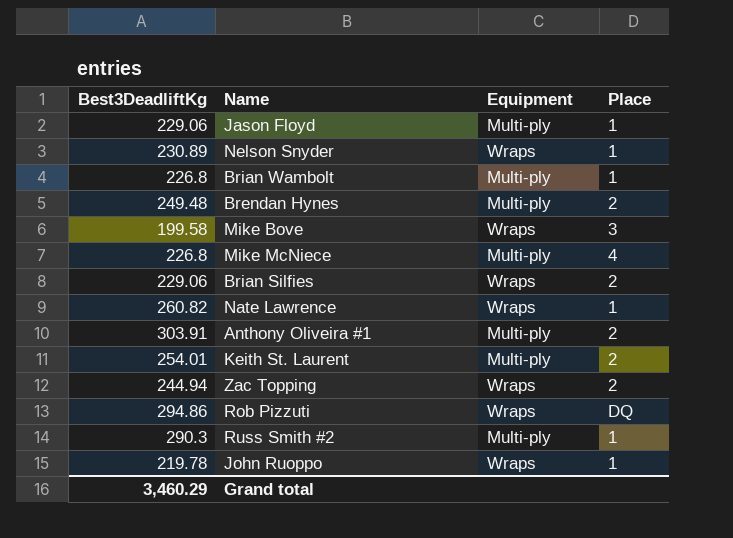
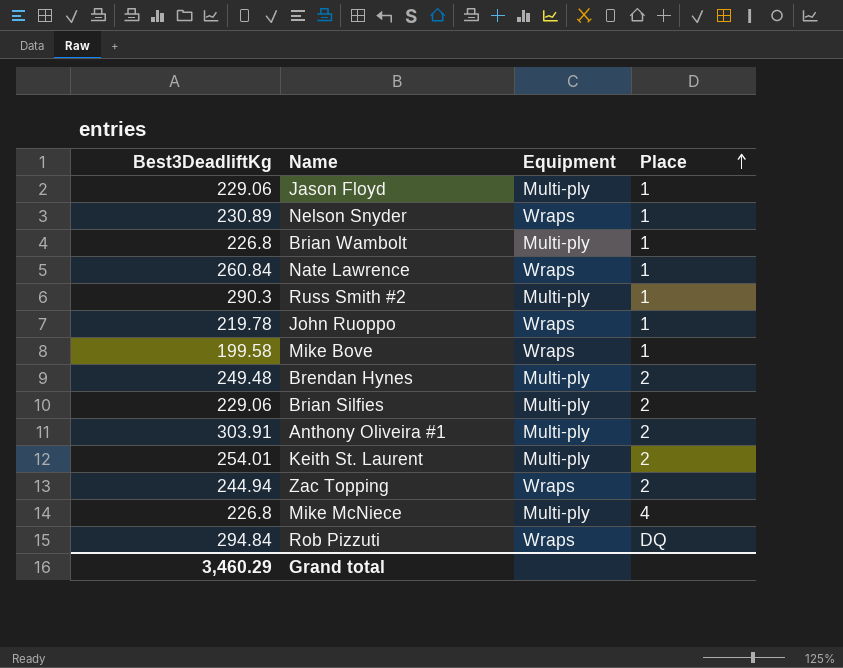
row order: none -> Place ascending
Nate Lawrence | Best3DeadliftKg: 260.82 -> 260.84
Mike Bove | Place: 3 -> 1
Brian Silfies | Equipment: Wraps -> Multi-ply
Rob Pizzuti | Best3DeadliftKg: 294.86 -> 294.84

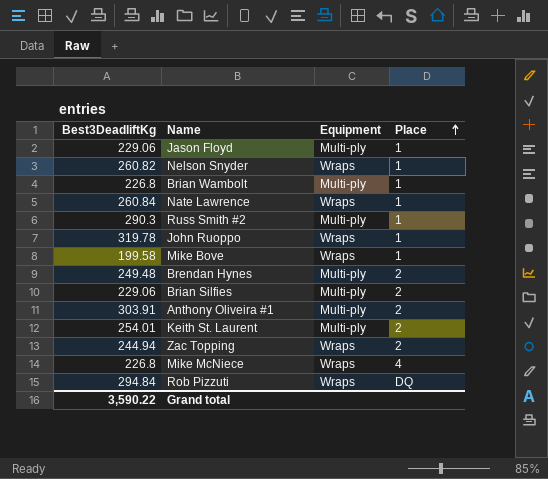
Nelson Snyder | Best3DeadliftKg: 230.89 -> 260.82
John Ruoppo | Best3DeadliftKg: 219.78 -> 319.78
Mike McNiece | Equipment: Multi-ply -> Wraps
Grand total | Best3DeadliftKg: 3,460.29 -> 3,590.22

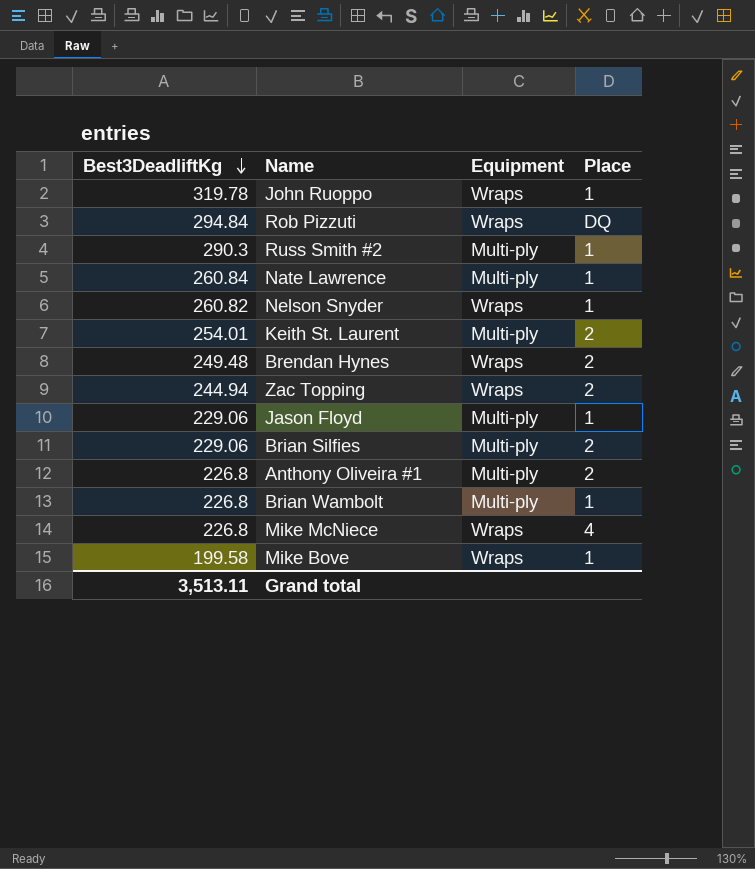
row order: Place ascending -> Best3DeadliftKg descending
Nate Lawrence | Equipment: Wraps -> Multi-ply
Brendan Hynes | Equipment: Multi-ply -> Wraps
Anthony Oliveira #1 | Best3DeadliftKg: 303.91 -> 226.8
Grand total | Best3DeadliftKg: 3,590.22 -> 3,513.11

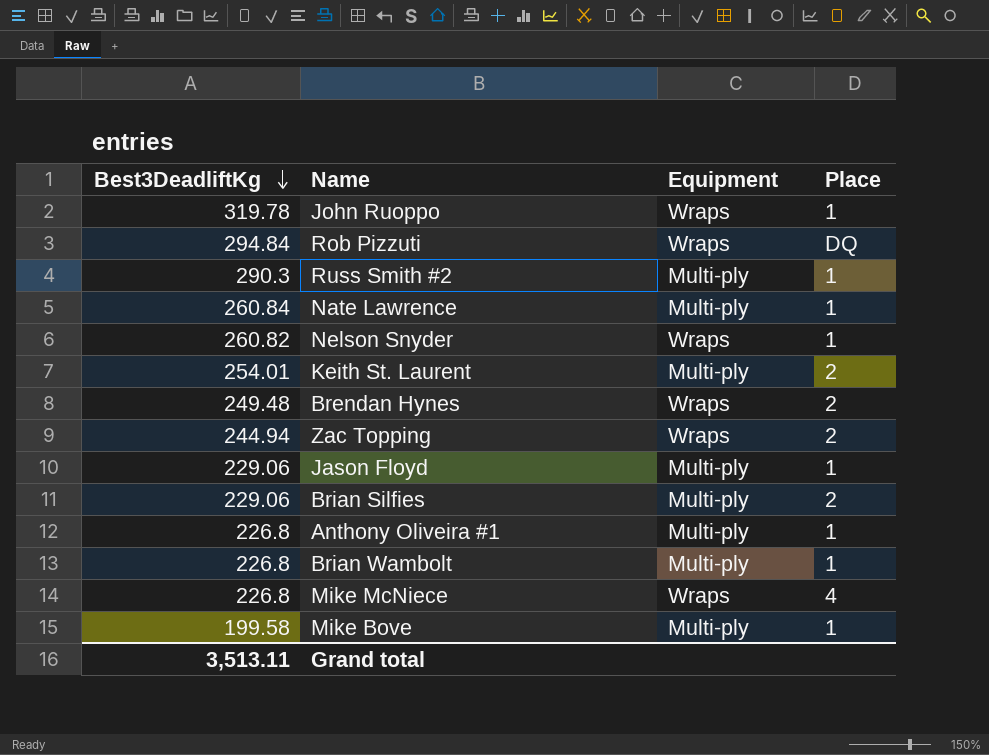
Anthony Oliveira #1 | Place: 2 -> 1
Mike Bove | Equipment: Wraps -> Multi-ply

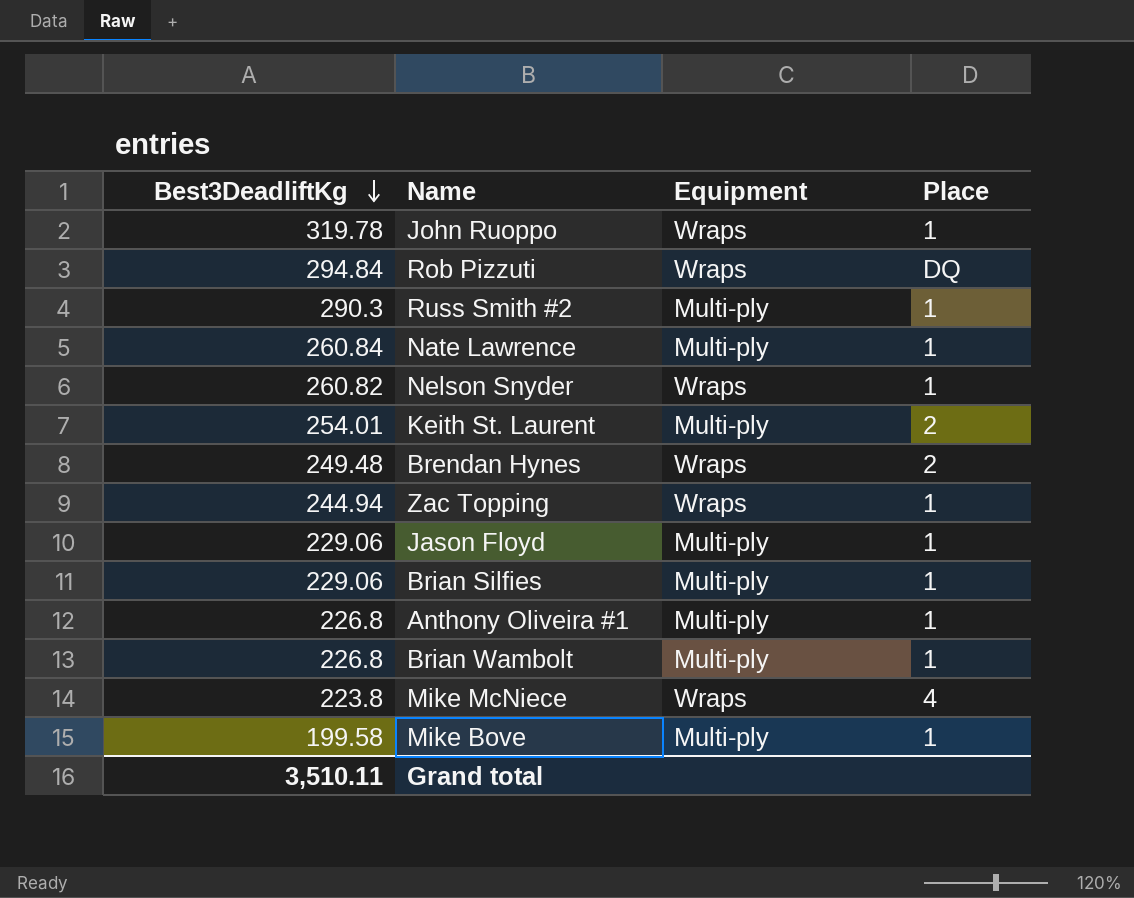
Zac Topping | Place: 2 -> 1
Brian Silfies | Place: 2 -> 1
Mike McNiece | Best3DeadliftKg: 226.8 -> 223.8
Grand total | Best3DeadliftKg: 3,513.11 -> 3,510.11

